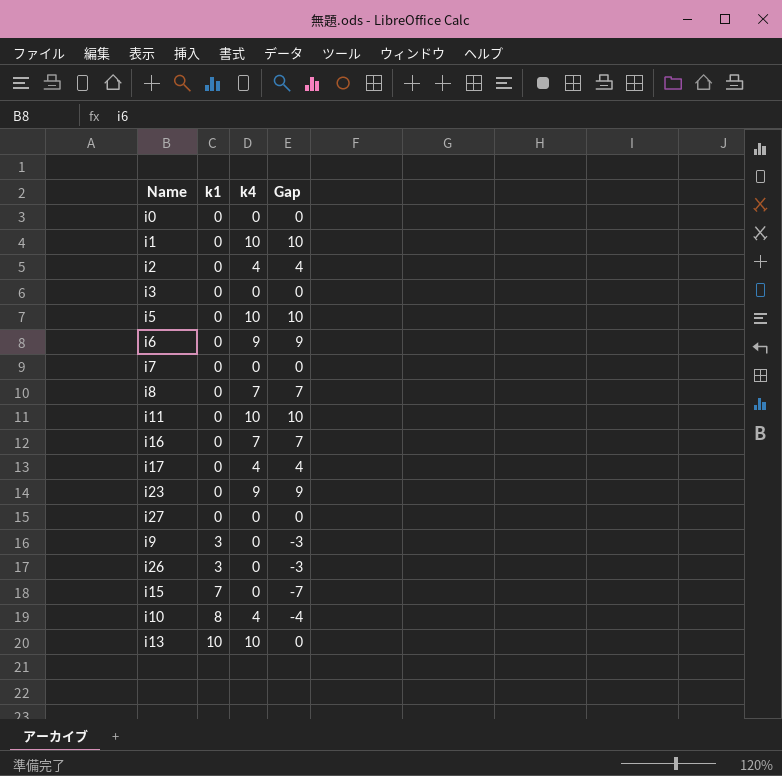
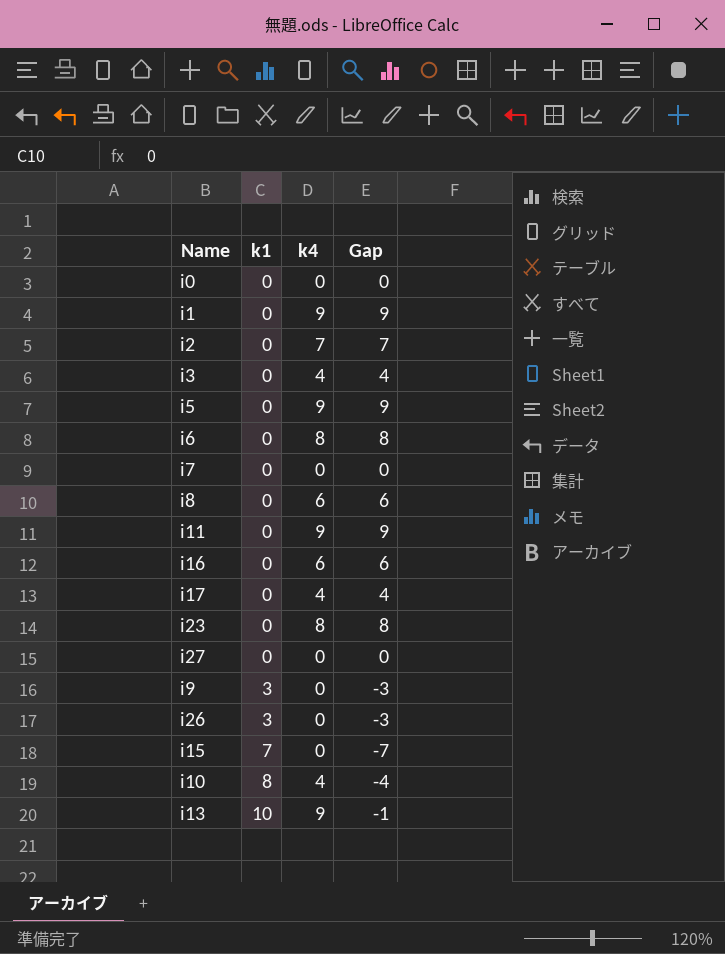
i1 | k4: 10 -> 9
i1 | Gap: 10 -> 9
i2 | k4: 4 -> 7
i2 | Gap: 4 -> 7
i3 | k4: 0 -> 4
i3 | Gap: 0 -> 4
i5 | k4: 10 -> 9
i5 | Gap: 10 -> 9
i6 | k4: 9 -> 8
i6 | Gap: 9 -> 8
i8 | k4: 7 -> 6
i8 | Gap: 7 -> 6
i11 | k4: 10 -> 9
i11 | Gap: 10 -> 9
i16 | k4: 7 -> 6
i16 | Gap: 7 -> 6
i23 | k4: 9 -> 8
i23 | Gap: 9 -> 8
i13 | k4: 10 -> 9
i13 | Gap: 0 -> -1

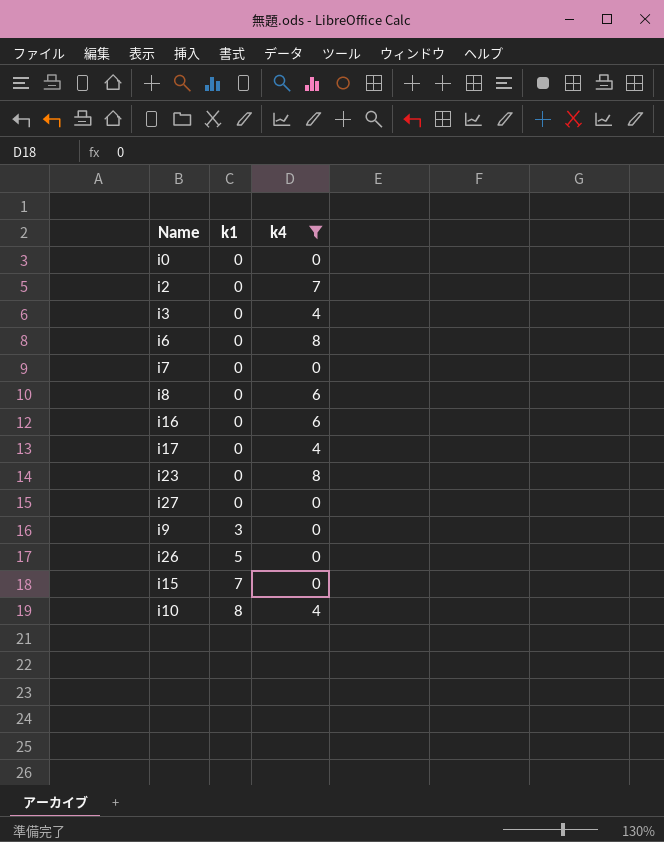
filter: none -> k4 != 9
column Gap | formula: [k4] - [k1] -> none
i26 | k1: 3 -> 5

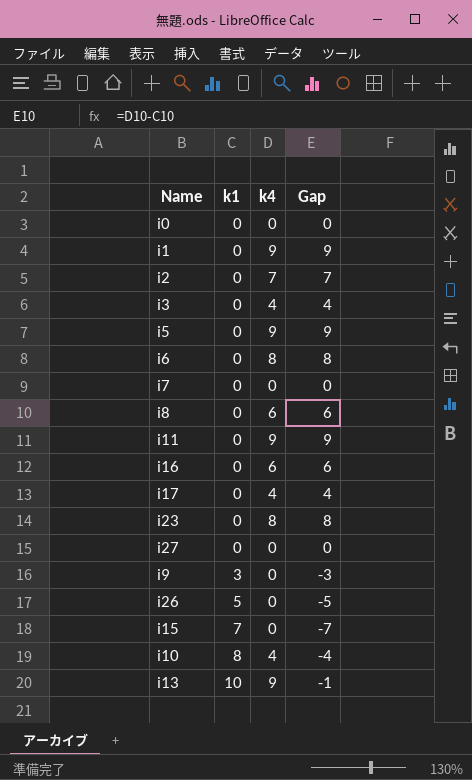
filter: k4 != 9 -> none
column Gap | formula: none -> [k4] - [k1]

